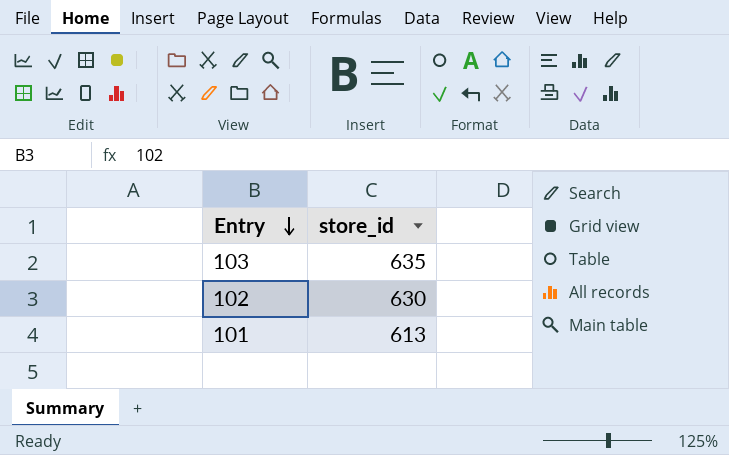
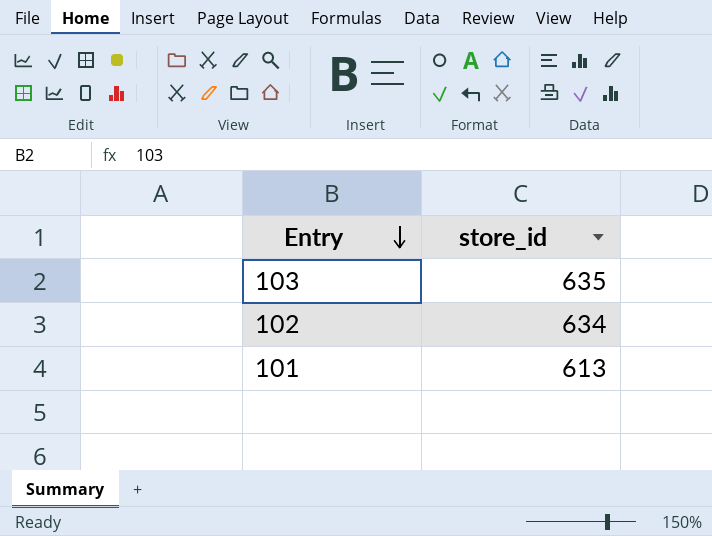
102 | store_id: 630 -> 634

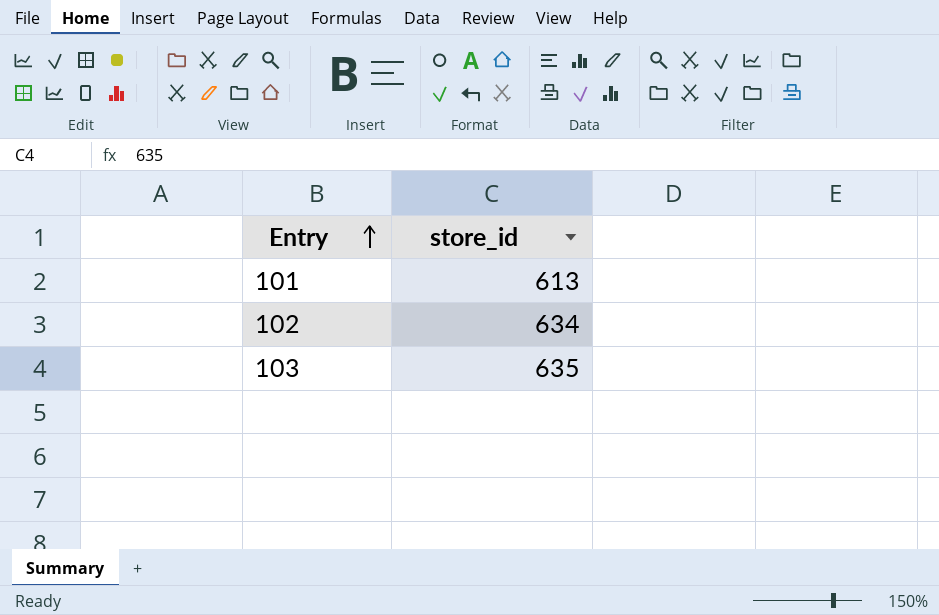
row order: Entry descending -> Entry ascending

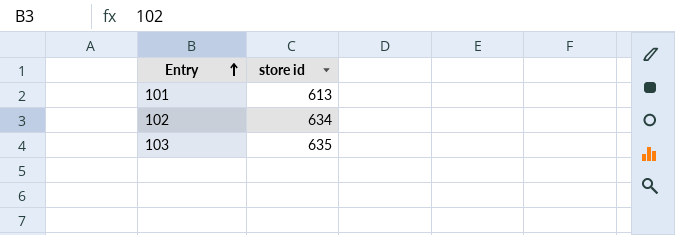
column name: store_id -> store id

